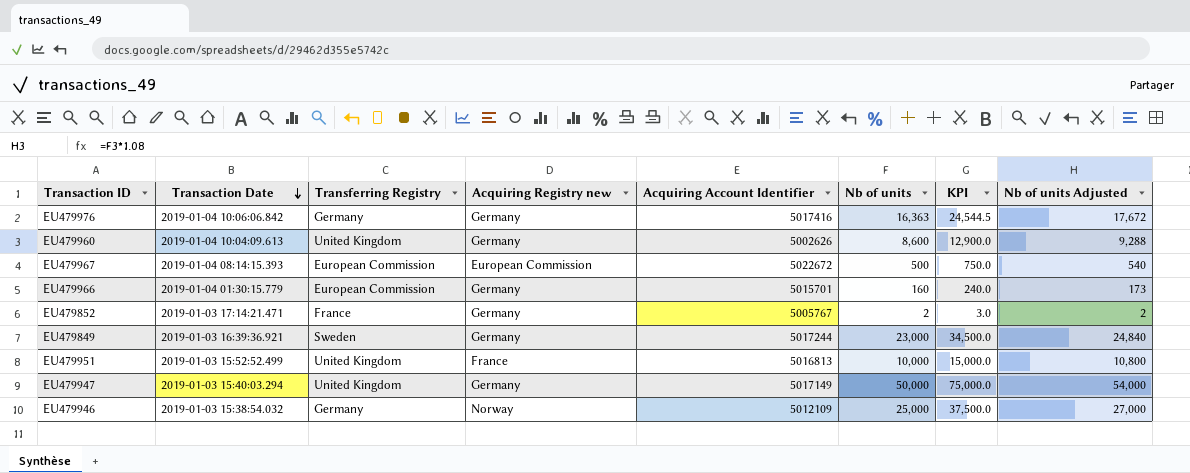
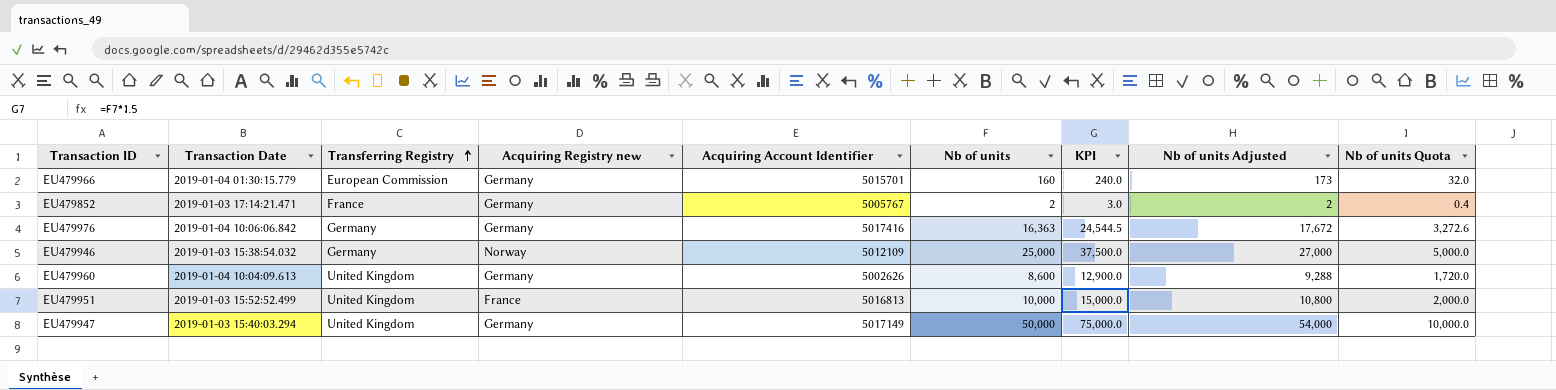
row order: Transaction Date descending -> Transferring Registry ascending
column Nb of units Quota | formula: none -> [Nb of units] * 0.2
row EU479967: 2019-01-04 08:14:15.393 | European Commission | European Commission | 5022672 | 500 | 750.0 | 540 -> none
row EU479849: 2019-01-03 16:39:36.921 | Sweden | Germany | 5017244 | 23,000 | 34,500.0 | 24,840 -> none

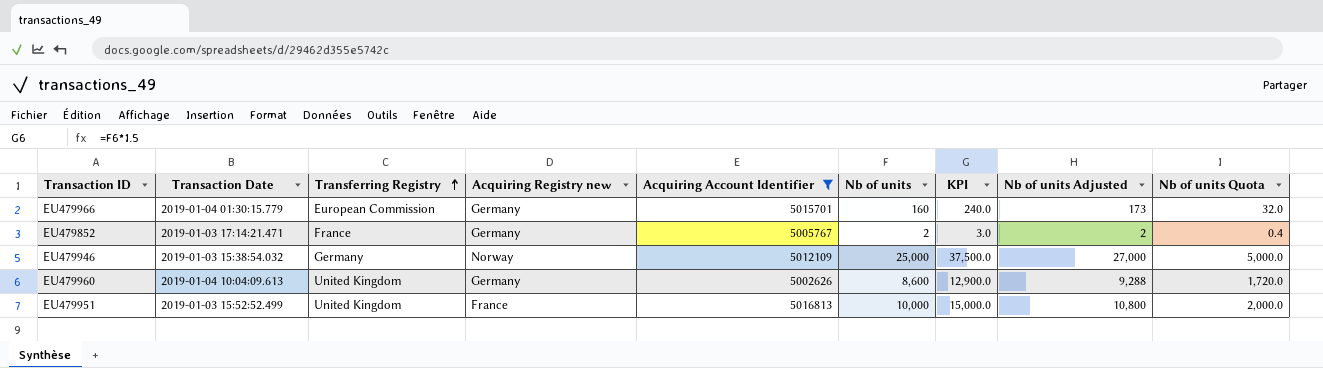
filter: none -> Acquiring Account Identifier <= 5016813

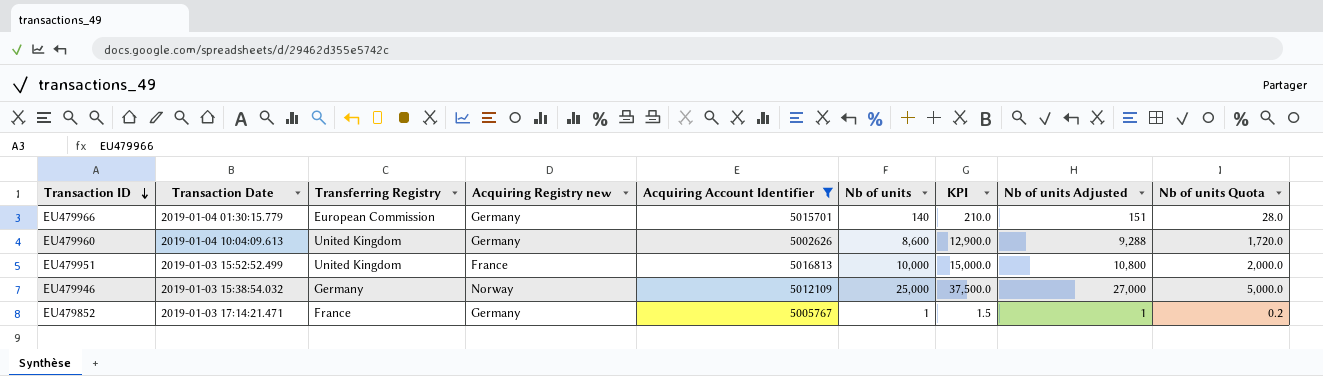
row order: Transferring Registry ascending -> Transaction ID descending
EU479966 | Nb of units: 160 -> 140
EU479966 | KPI: 240.0 -> 210.0
EU479966 | Nb of units Adjusted: 173 -> 151
EU479966 | Nb of units Quota: 32.0 -> 28.0
EU479852 | Nb of units: 2 -> 1
EU479852 | KPI: 3.0 -> 1.5
EU479852 | Nb of units Adjusted: 2 -> 1
EU479852 | Nb of units Quota: 0.4 -> 0.2

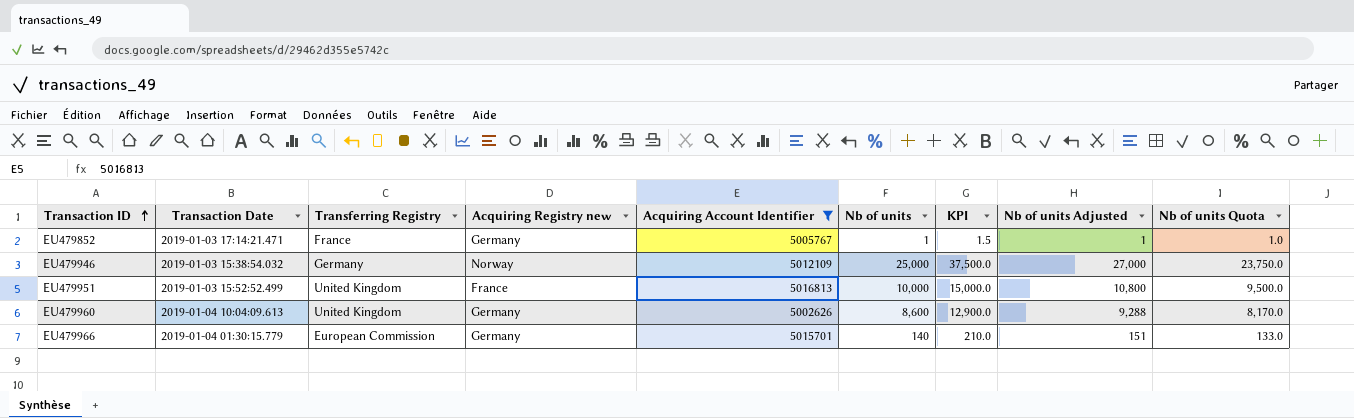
row order: Transaction ID descending -> Transaction ID ascending
column Nb of units Quota | formula: [Nb of units] * 0.2 -> [Nb of units] * 0.95

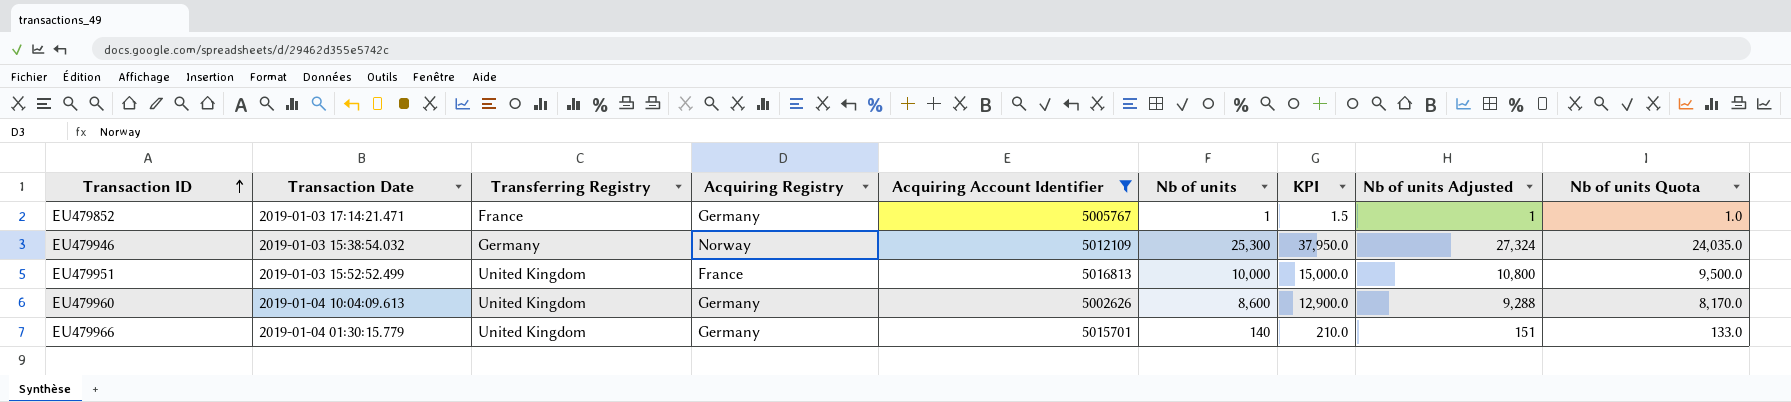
column name: Acquiring Registry new -> Acquiring Registry
EU479946 | Nb of units: 25,000 -> 25,300
EU479946 | KPI: 37,500.0 -> 37,950.0
EU479946 | Nb of units Adjusted: 27,000 -> 27,324
EU479946 | Nb of units Quota: 23,750.0 -> 24,035.0
EU479966 | Transferring Registry: European Commission -> United Kingdom

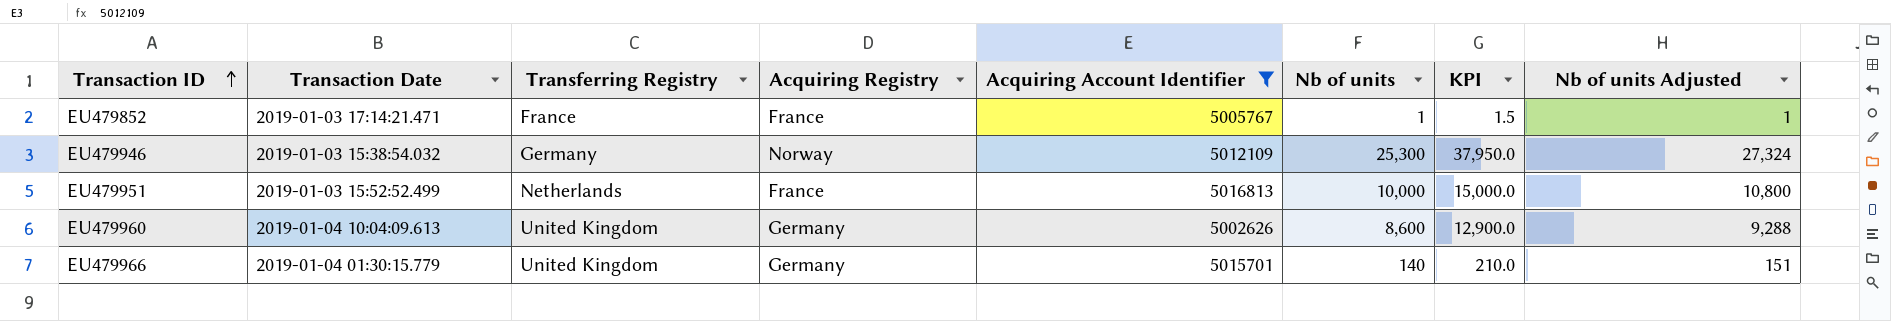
column Nb of units Quota | formula: [Nb of units] * 0.95 -> none
EU479852 | Acquiring Registry: Germany -> France
EU479951 | Transferring Registry: United Kingdom -> Netherlands

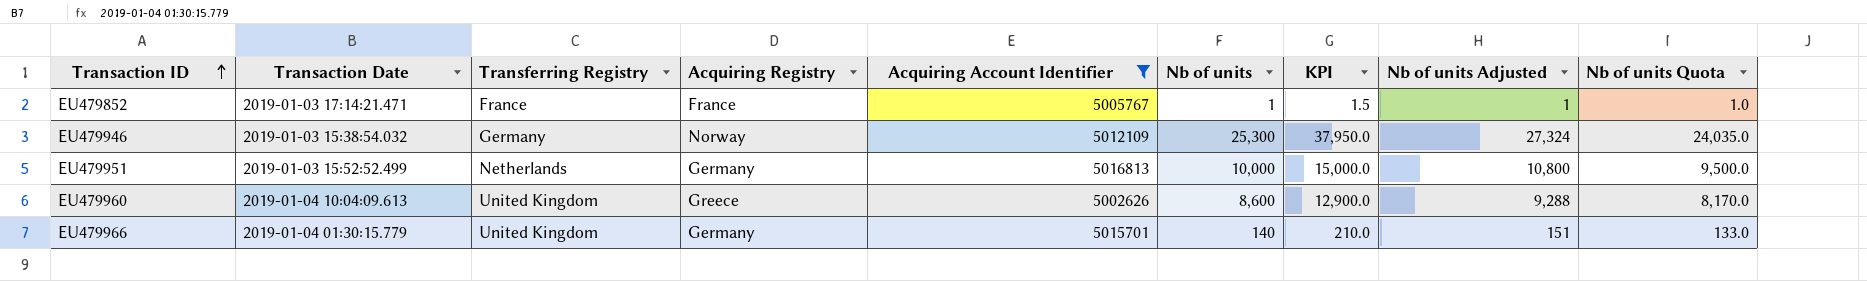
column Nb of units Quota | formula: none -> [Nb of units] * 0.95
EU479951 | Acquiring Registry: France -> Germany
EU479960 | Acquiring Registry: Germany -> Greece

